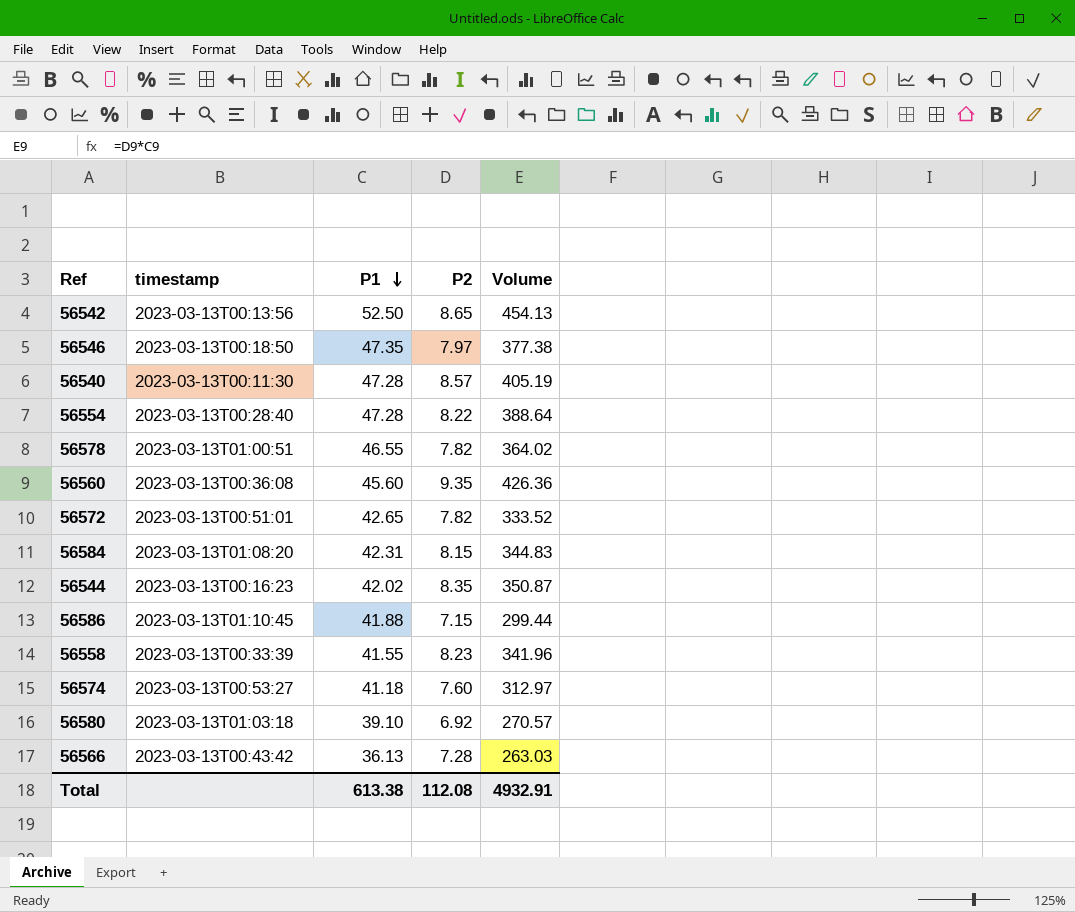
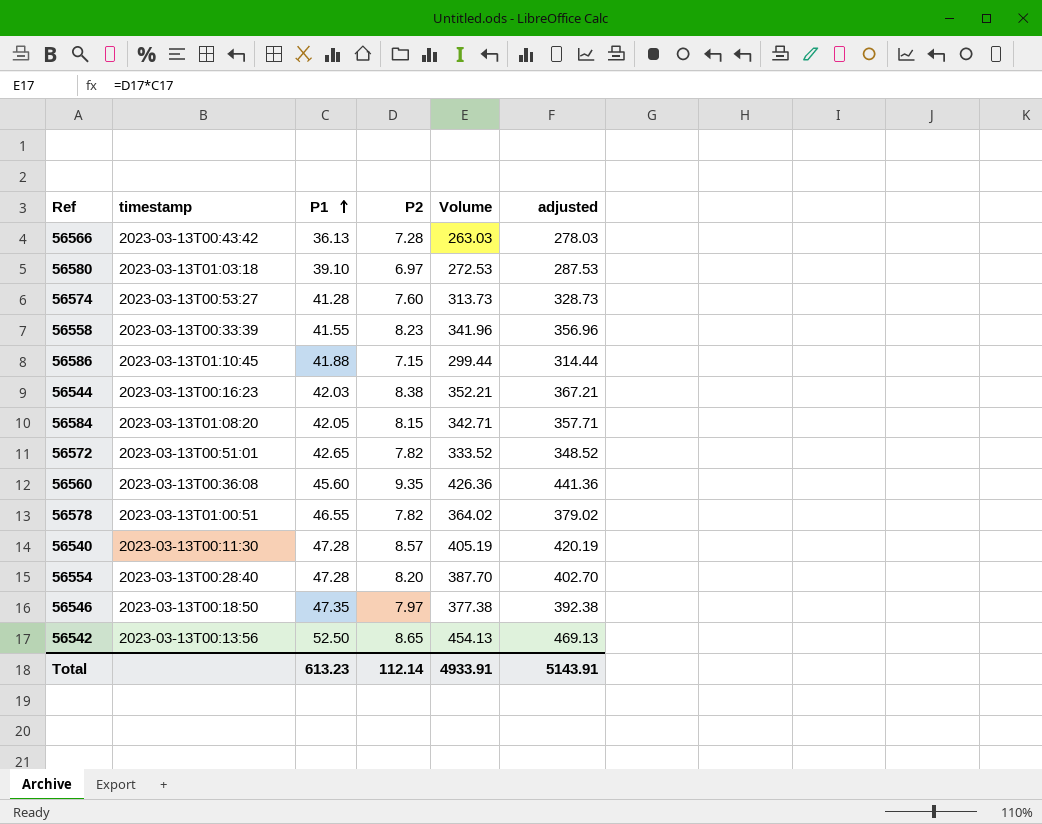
row order: P1 descending -> P1 ascending
column adjusted | formula: none -> [Volume] + 15
56580 | P2: 6.92 -> 6.97
56580 | Volume: 270.57 -> 272.53
56574 | P1: 41.18 -> 41.28
56574 | Volume: 312.97 -> 313.73
56544 | P1: 42.02 -> 42.03
56544 | P2: 8.35 -> 8.38
56544 | Volume: 350.87 -> 352.21
56584 | P1: 42.31 -> 42.05
56584 | Volume: 344.83 -> 342.71
56554 | P2: 8.22 -> 8.20
56554 | Volume: 388.64 -> 387.70
Total | P1: 613.38 -> 613.23
Total | P2: 112.08 -> 112.14
Total | Volume: 4932.91 -> 4933.91

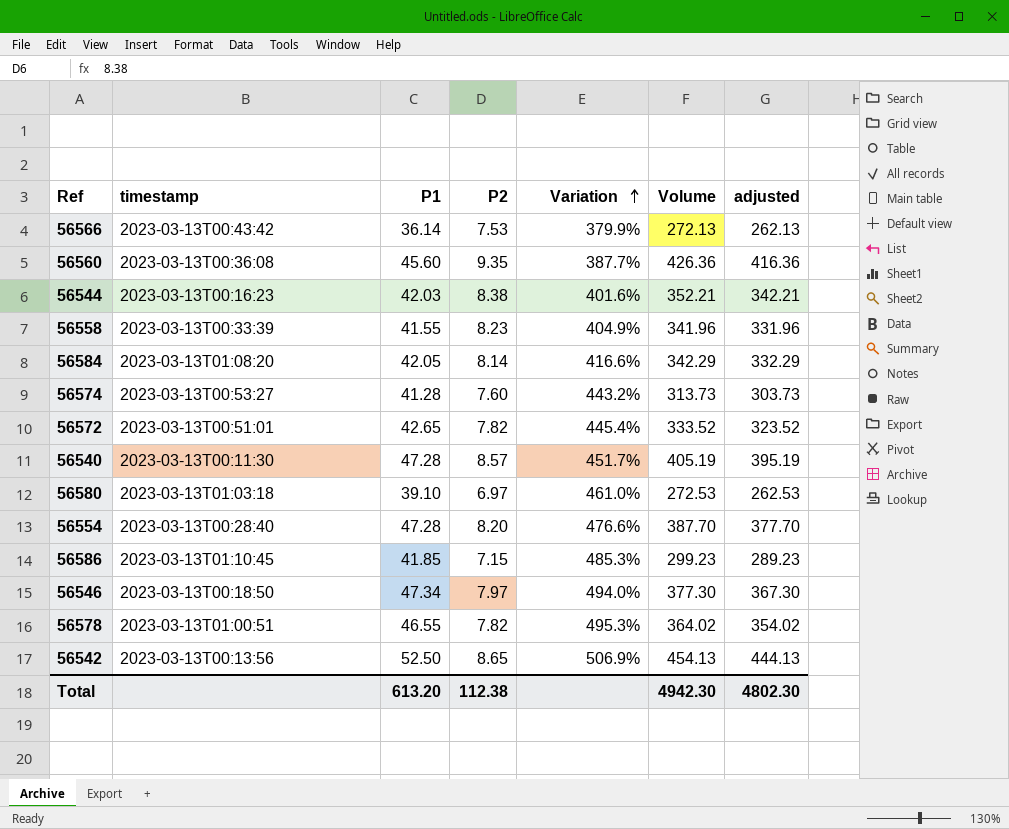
row order: P1 ascending -> Variation ascending
column Variation | formula: none -> ([P1] - [P2]) / [P2]
column adjusted | formula: [Volume] + 15 -> [Volume] - 10
56566 | P1: 36.13 -> 36.14
56566 | P2: 7.28 -> 7.53
56566 | Volume: 263.03 -> 272.13
56584 | P2: 8.15 -> 8.14
56584 | Volume: 342.71 -> 342.29
56586 | P1: 41.88 -> 41.85
56586 | Volume: 299.44 -> 299.23
56546 | P1: 47.35 -> 47.34
56546 | Volume: 377.38 -> 377.30
Total | P1: 613.23 -> 613.20
Total | P2: 112.14 -> 112.38
Total | Volume: 4933.91 -> 4942.30
Total | adjusted: 5143.91 -> 4802.30

